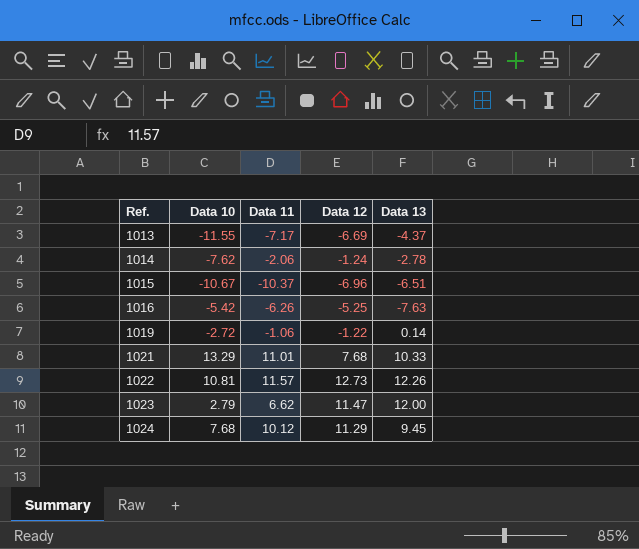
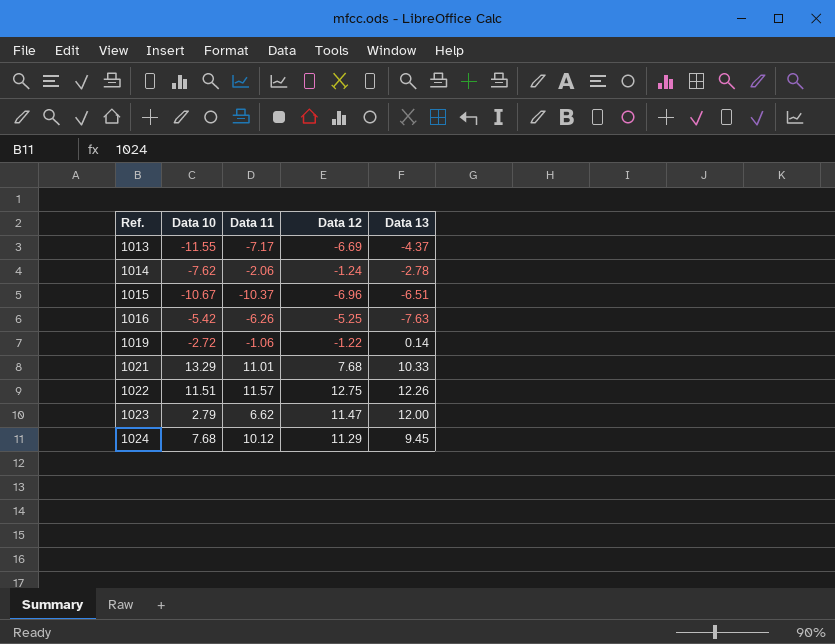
1022 | Data 10: 10.81 -> 11.51
1022 | Data 12: 12.73 -> 12.75

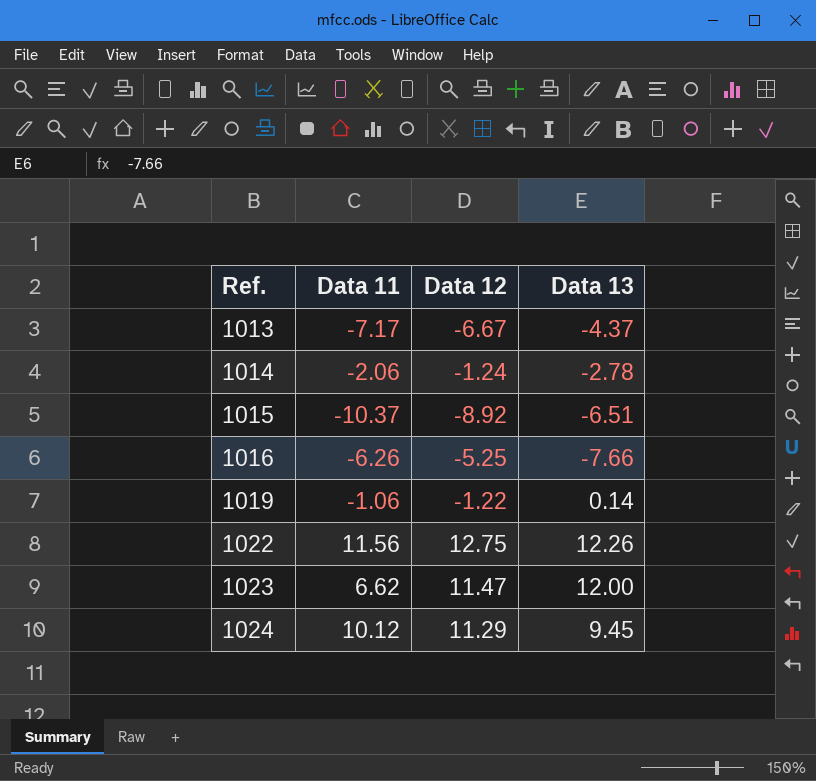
column Data 10 | position: 2 -> none
row 1021: 13.29 | 11.01 | 7.68 | 10.33 -> none
1013 | Data 12: -6.69 -> -6.67
1015 | Data 12: -6.96 -> -8.92
1016 | Data 13: -7.63 -> -7.66
1022 | Data 11: 11.57 -> 11.56

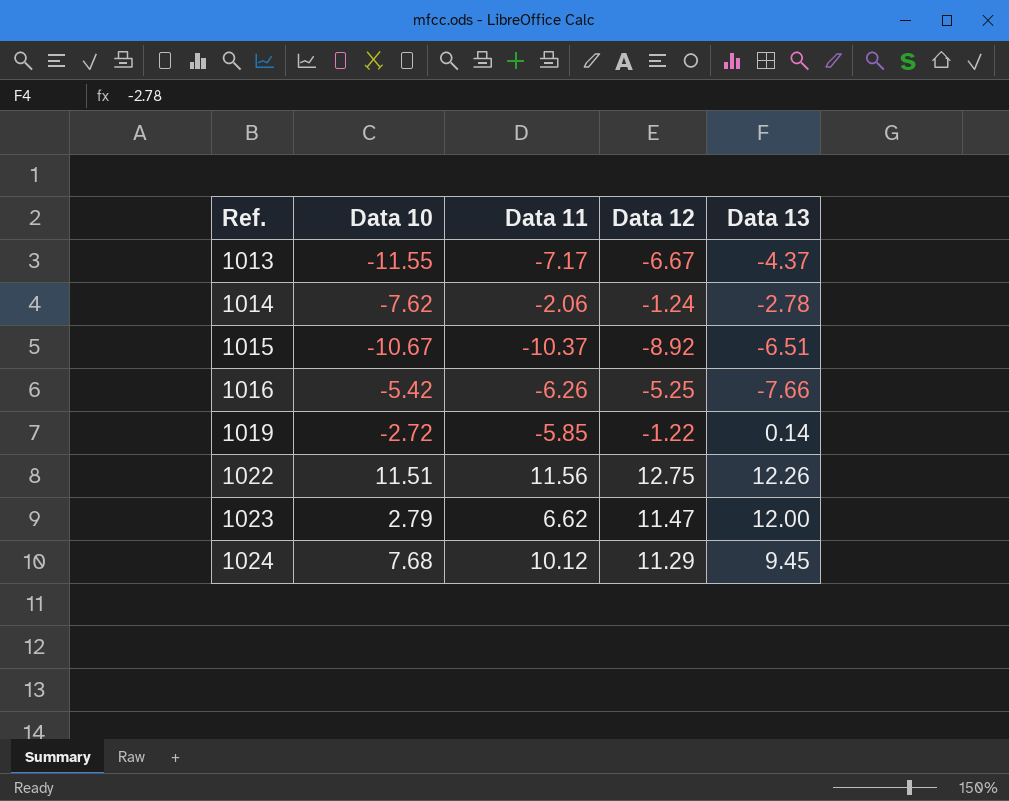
column Data 10 | position: none -> 2
1019 | Data 11: -1.06 -> -5.85

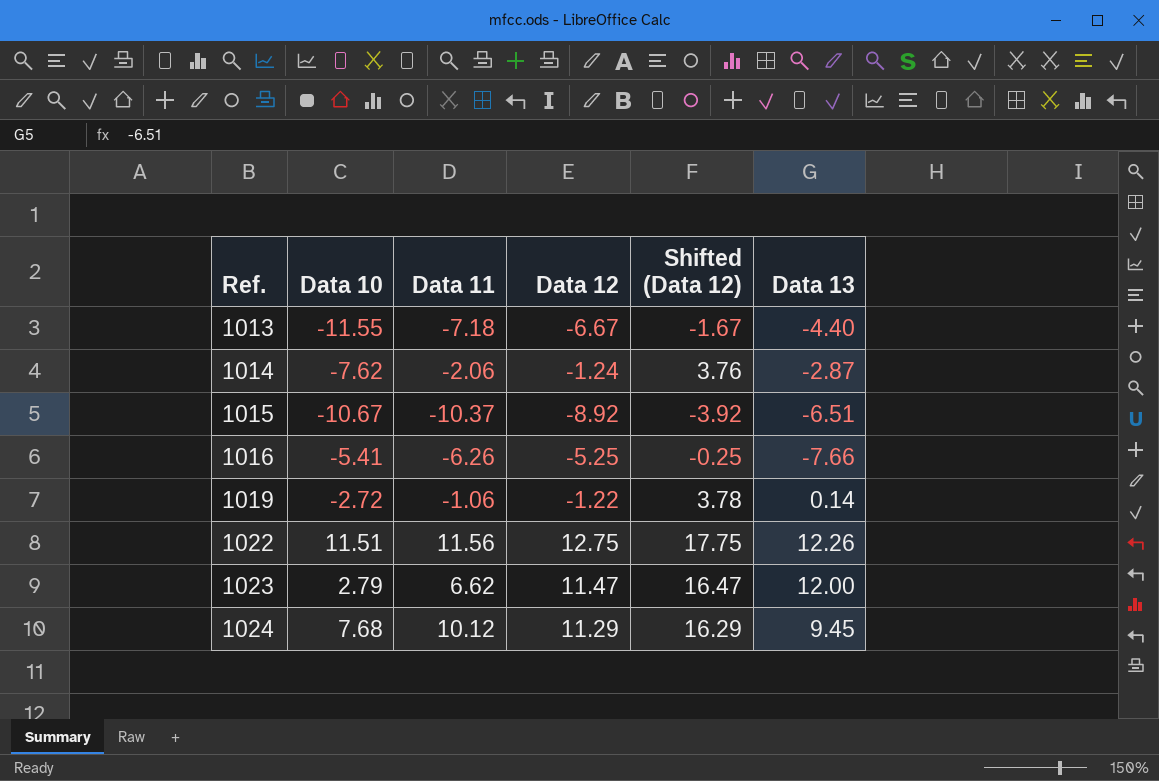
column Shifted (Data 12) | formula: none -> [Data 12] + 5
1013 | Data 11: -7.17 -> -7.18
1013 | Data 13: -4.37 -> -4.40
1014 | Data 13: -2.78 -> -2.87
1016 | Data 10: -5.42 -> -5.41
1019 | Data 11: -5.85 -> -1.06

